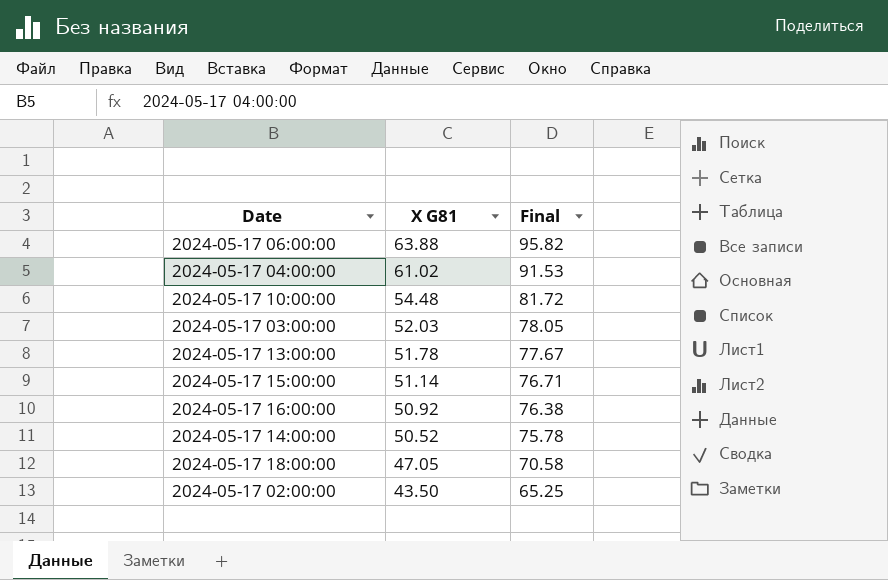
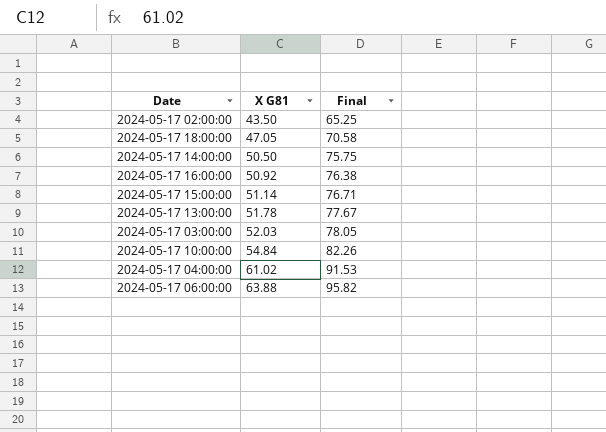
row order: X G81 descending -> X G81 ascending
2024-05-17 14:00:00 | X G81: 50.52 -> 50.50
2024-05-17 14:00:00 | Final: 75.78 -> 75.75
2024-05-17 10:00:00 | X G81: 54.48 -> 54.84
2024-05-17 10:00:00 | Final: 81.72 -> 82.26

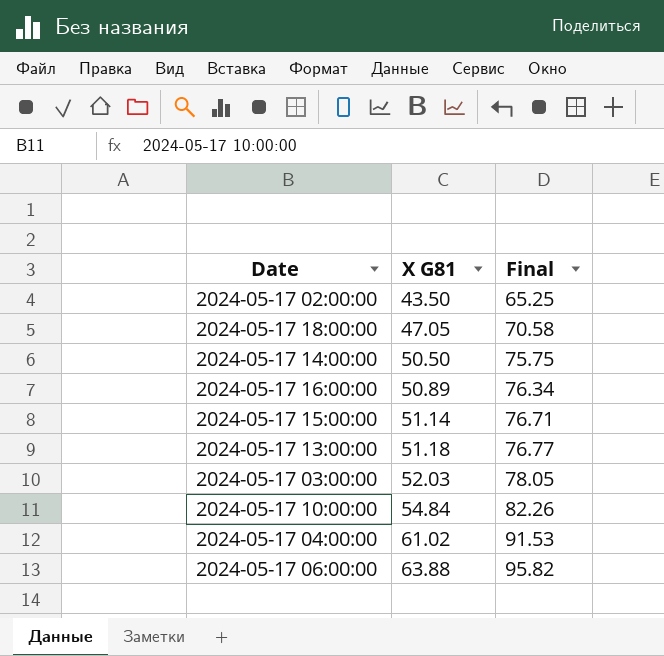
2024-05-17 16:00:00 | X G81: 50.92 -> 50.89
2024-05-17 16:00:00 | Final: 76.38 -> 76.34
2024-05-17 13:00:00 | X G81: 51.78 -> 51.18
2024-05-17 13:00:00 | Final: 77.67 -> 76.77

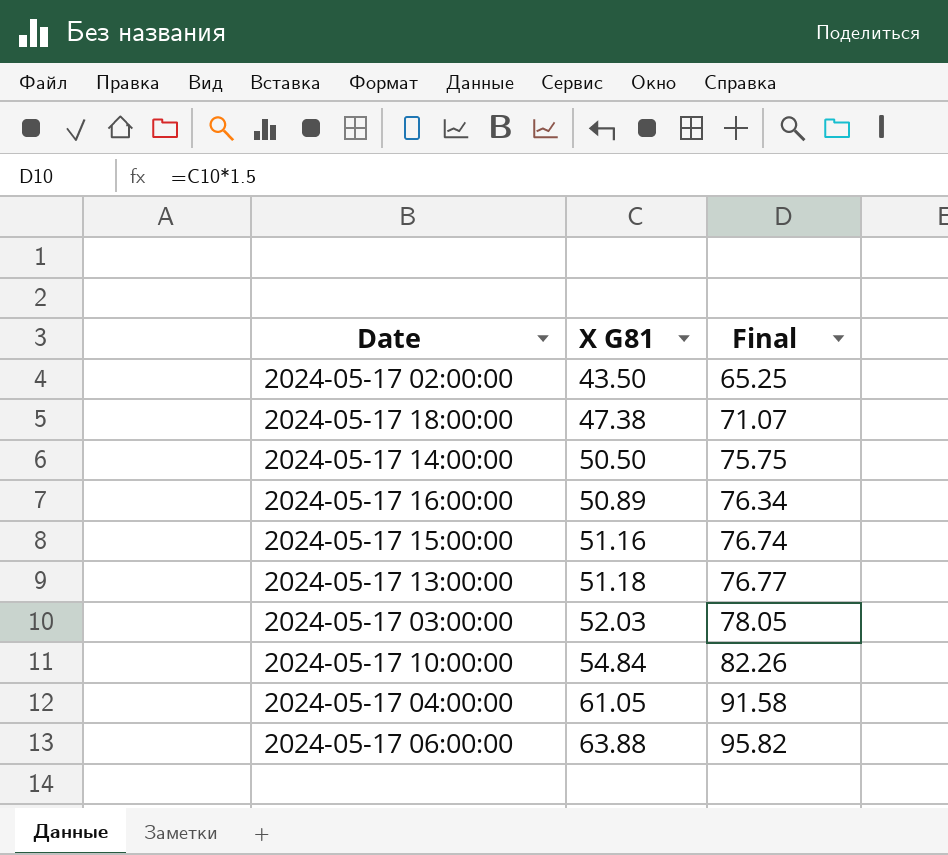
2024-05-17 18:00:00 | X G81: 47.05 -> 47.38
2024-05-17 18:00:00 | Final: 70.58 -> 71.07
2024-05-17 15:00:00 | X G81: 51.14 -> 51.16
2024-05-17 15:00:00 | Final: 76.71 -> 76.74
2024-05-17 04:00:00 | X G81: 61.02 -> 61.05
2024-05-17 04:00:00 | Final: 91.53 -> 91.58

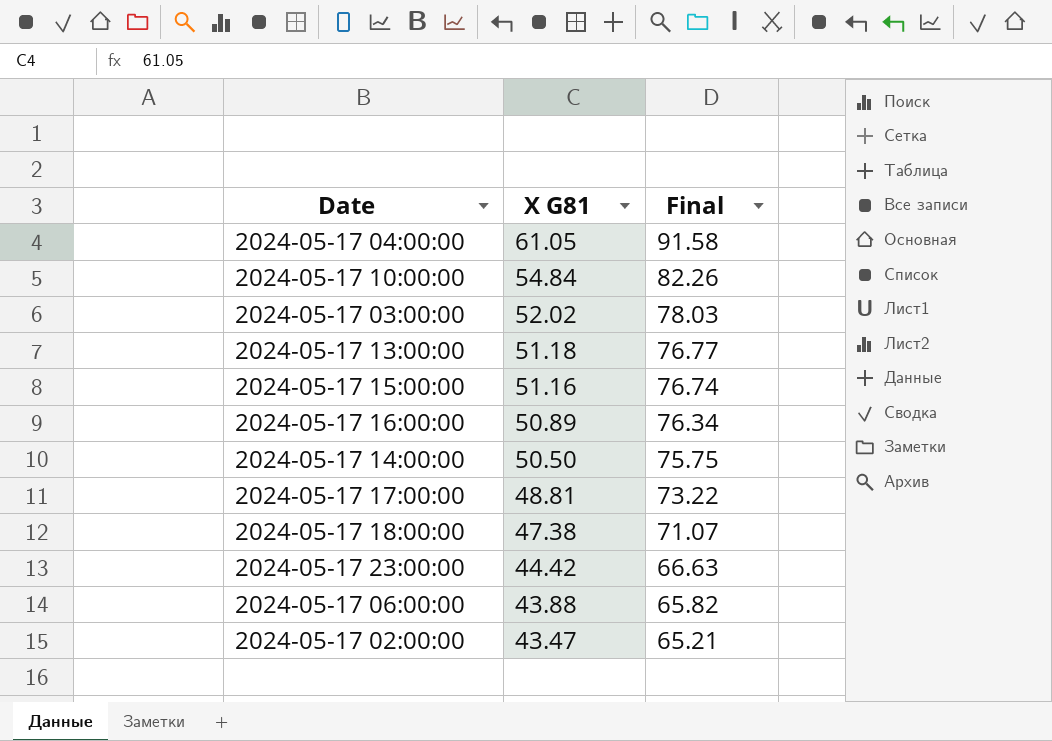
row order: X G81 ascending -> X G81 descending
2024-05-17 03:00:00 | X G81: 52.03 -> 52.02
2024-05-17 03:00:00 | Final: 78.05 -> 78.03
row 2024-05-17 17:00:00: none -> 48.81 | 73.22
row 2024-05-17 23:00:00: none -> 44.42 | 66.63
2024-05-17 06:00:00 | X G81: 63.88 -> 43.88
2024-05-17 06:00:00 | Final: 95.82 -> 65.82
2024-05-17 02:00:00 | X G81: 43.50 -> 43.47
2024-05-17 02:00:00 | Final: 65.25 -> 65.21

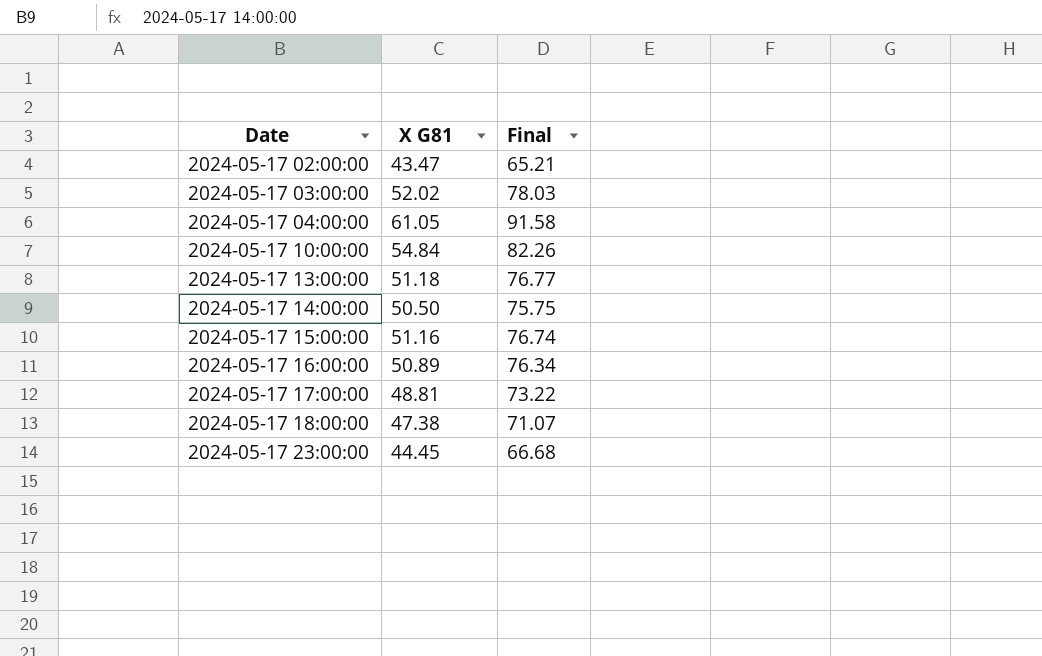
row order: X G81 descending -> Date ascending
row 2024-05-17 06:00:00: 43.88 | 65.82 -> none
2024-05-17 23:00:00 | X G81: 44.42 -> 44.45
2024-05-17 23:00:00 | Final: 66.63 -> 66.68

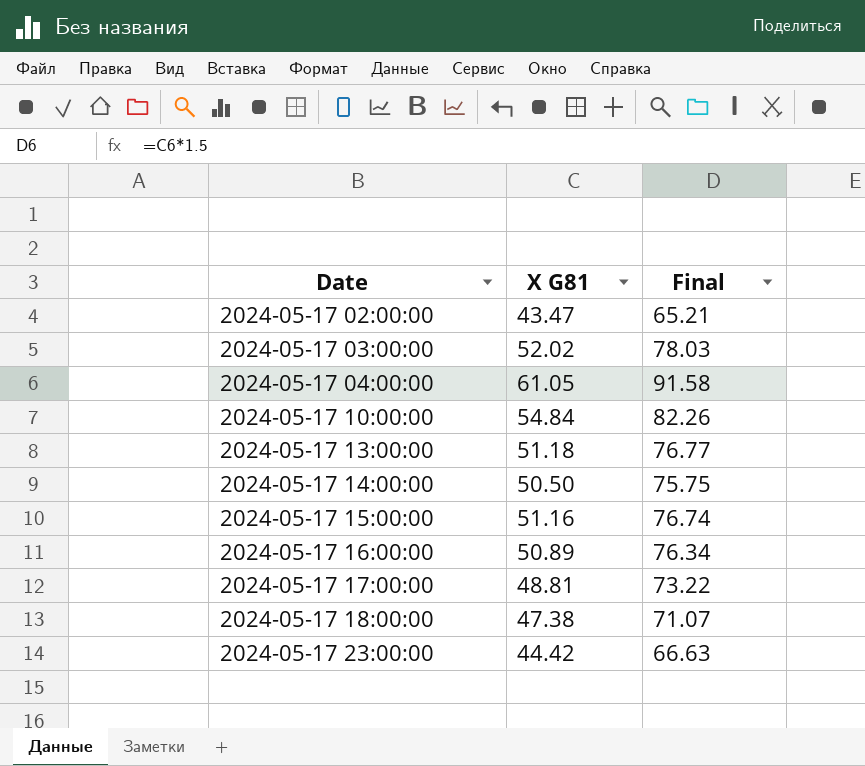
2024-05-17 23:00:00 | X G81: 44.45 -> 44.42
2024-05-17 23:00:00 | Final: 66.68 -> 66.63

